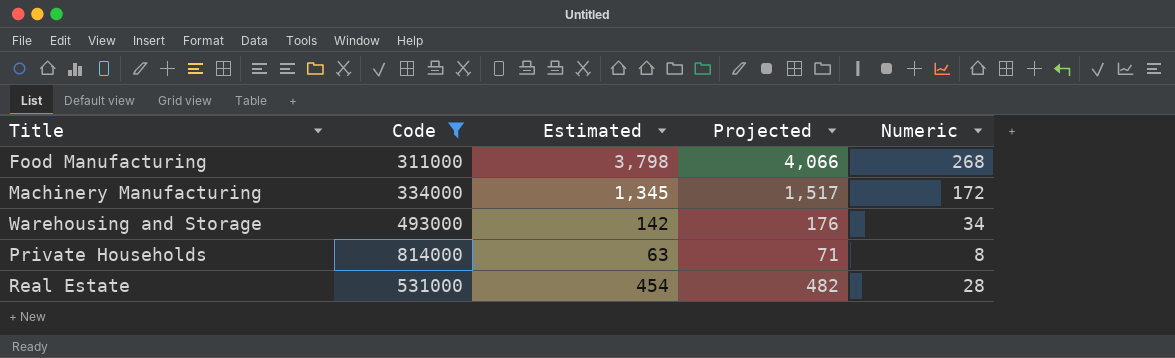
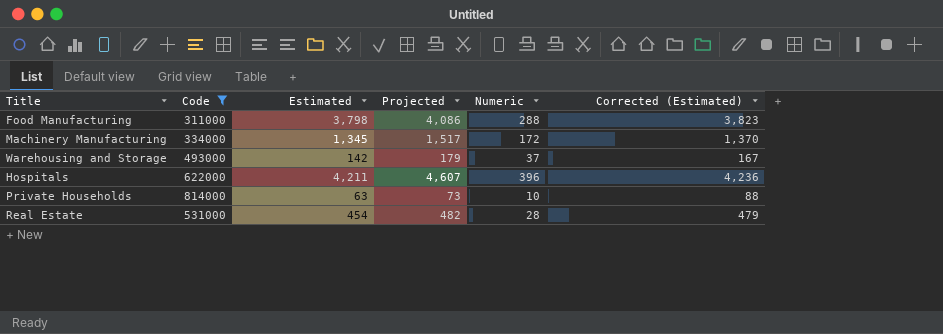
column Corrected (Estimated) | formula: none -> [Estimated] + 25
Food Manufacturing | Projected: 4,066 -> 4,086
Food Manufacturing | Numeric: 268 -> 288
Warehousing and Storage | Projected: 176 -> 179
Warehousing and Storage | Numeric: 34 -> 37
row Hospitals: none -> 622000 | 4,211 | 4,607 | 396 | 4,236
Private Households | Projected: 71 -> 73
Private Households | Numeric: 8 -> 10

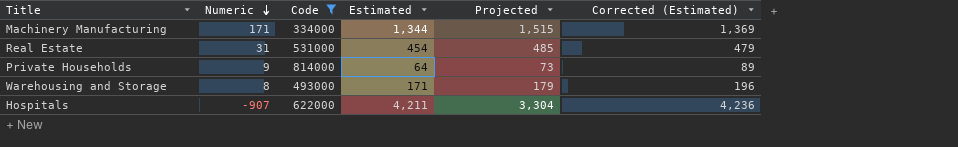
row order: none -> Numeric descending
column Numeric | position: 5 -> 2
row Food Manufacturing: 311000 | 3,798 | 4,086 | 288 | 3,823 -> none
Machinery Manufacturing | Numeric: 172 -> 171
Machinery Manufacturing | Estimated: 1,345 -> 1,344
Machinery Manufacturing | Projected: 1,517 -> 1,515
Machinery Manufacturing | Corrected (Estimated): 1,370 -> 1,369
Real Estate | Numeric: 28 -> 31
Real Estate | Projected: 482 -> 485
Private Households | Numeric: 10 -> 9
Private Households | Estimated: 63 -> 64
Private Households | Corrected (Estimated): 88 -> 89
Warehousing and Storage | Numeric: 37 -> 8
Warehousing and Storage | Estimated: 142 -> 171
Warehousing and Storage | Corrected (Estimated): 167 -> 196
Hospitals | Numeric: 396 -> -907
Hospitals | Projected: 4,607 -> 3,304

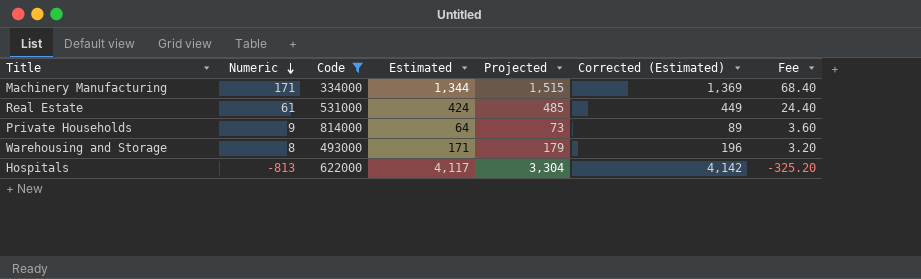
column Fee | formula: none -> [Numeric] * 0.4
Real Estate | Numeric: 31 -> 61
Real Estate | Estimated: 454 -> 424
Real Estate | Corrected (Estimated): 479 -> 449
Hospitals | Numeric: -907 -> -813
Hospitals | Estimated: 4,211 -> 4,117
Hospitals | Corrected (Estimated): 4,236 -> 4,142

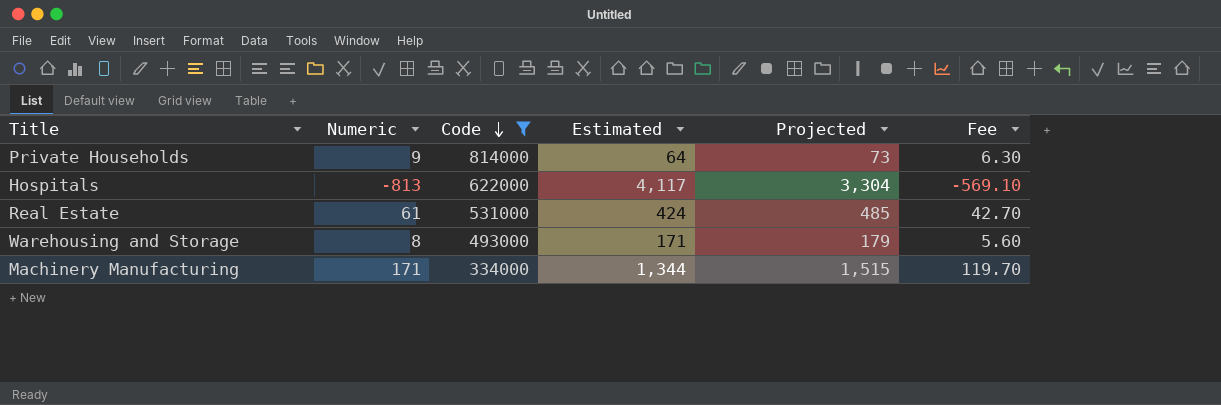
row order: Numeric descending -> Code descending
column Corrected (Estimated) | formula: [Estimated] + 25 -> none
column Fee | formula: [Numeric] * 0.4 -> [Numeric] * 0.7

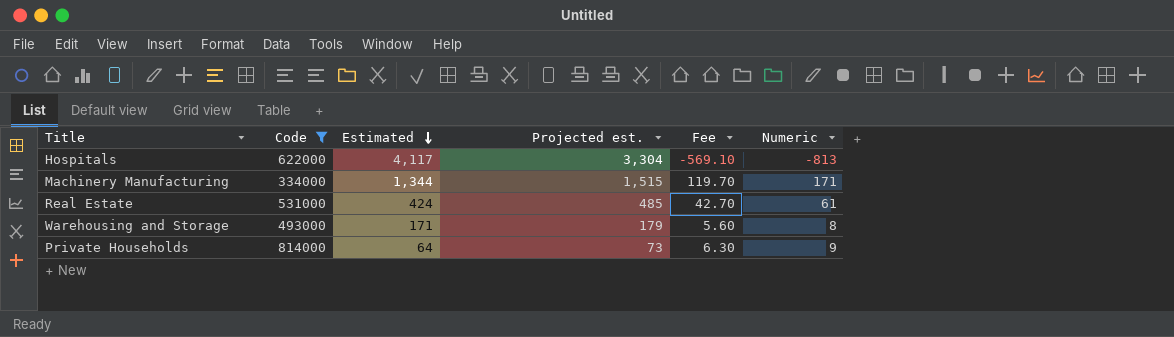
row order: Code descending -> Estimated descending
column name: Projected -> Projected est.
column Numeric | position: 2 -> 6

